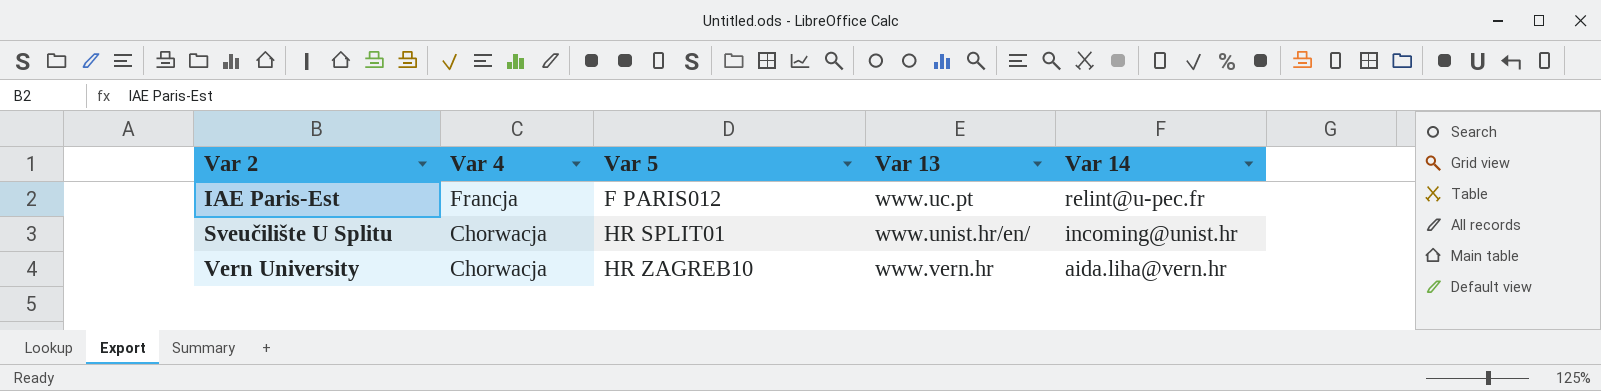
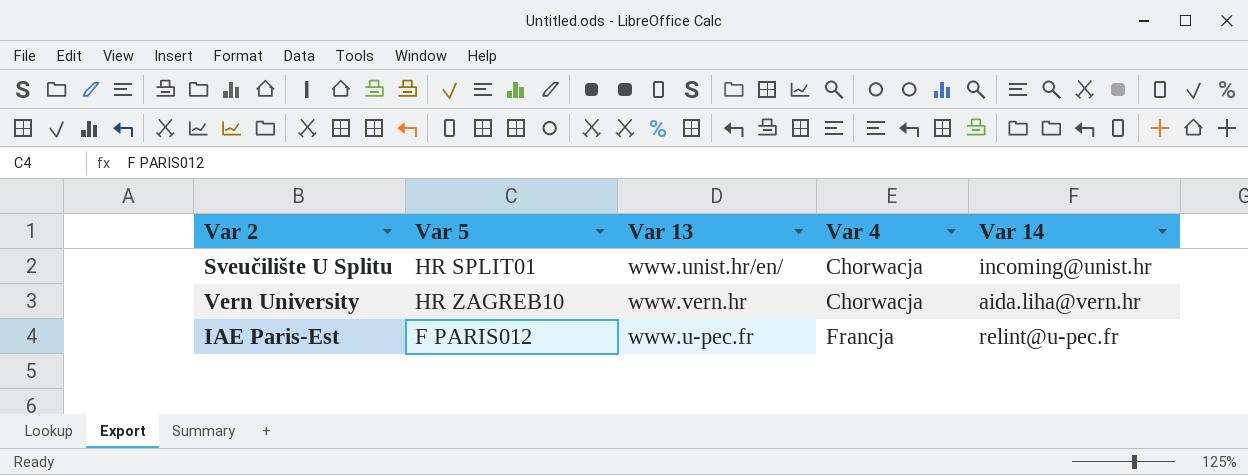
row order: Var 2 ascending -> Var 4 ascending
column Var 4 | position: 2 -> 4
IAE Paris-Est | Var 13: www.uc.pt -> www.u-pec.fr

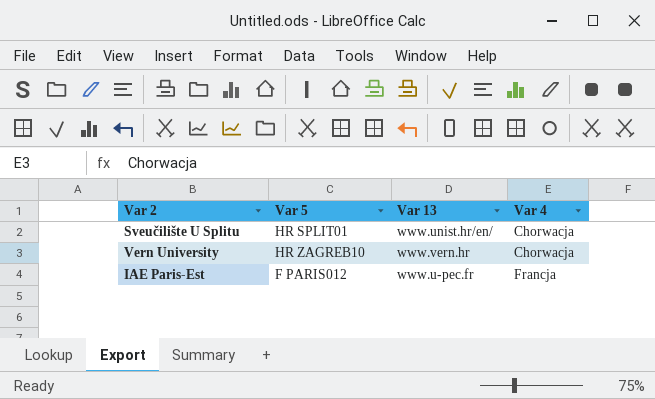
column Var 14 | position: 5 -> none

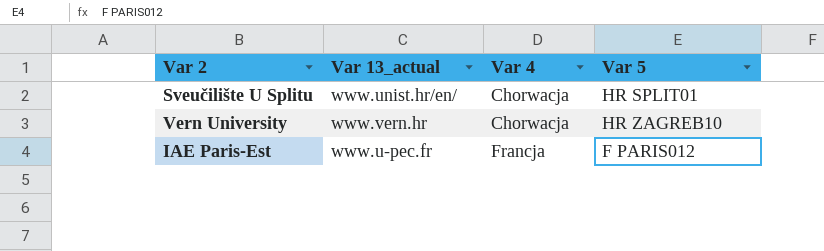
column name: Var 13 -> Var 13_actual
column Var 5 | position: 2 -> 4

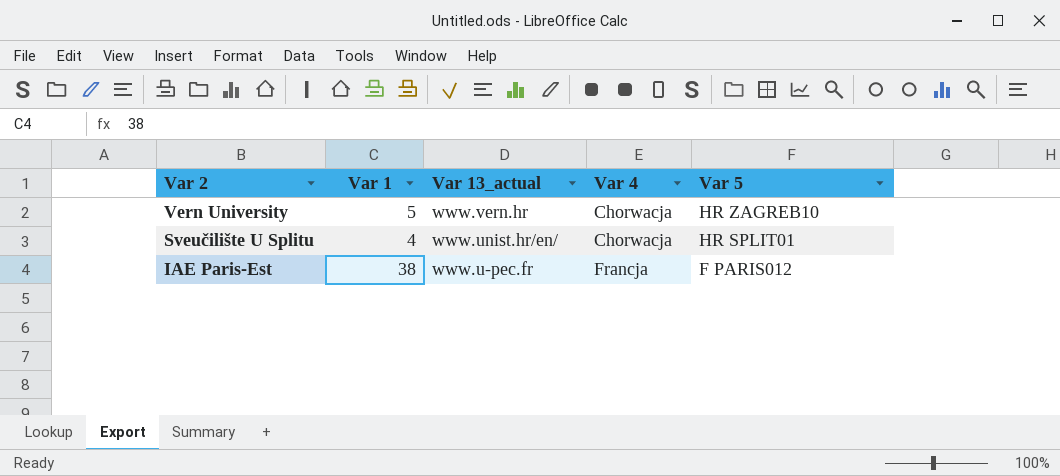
row order: Var 4 ascending -> Var 2 descending
column Var 1 | position: none -> 2

